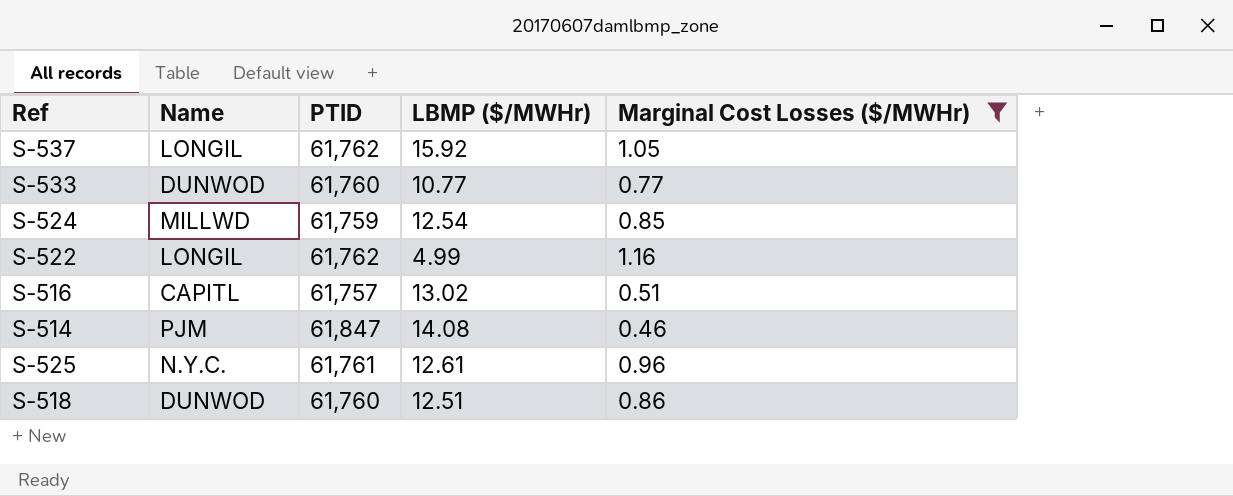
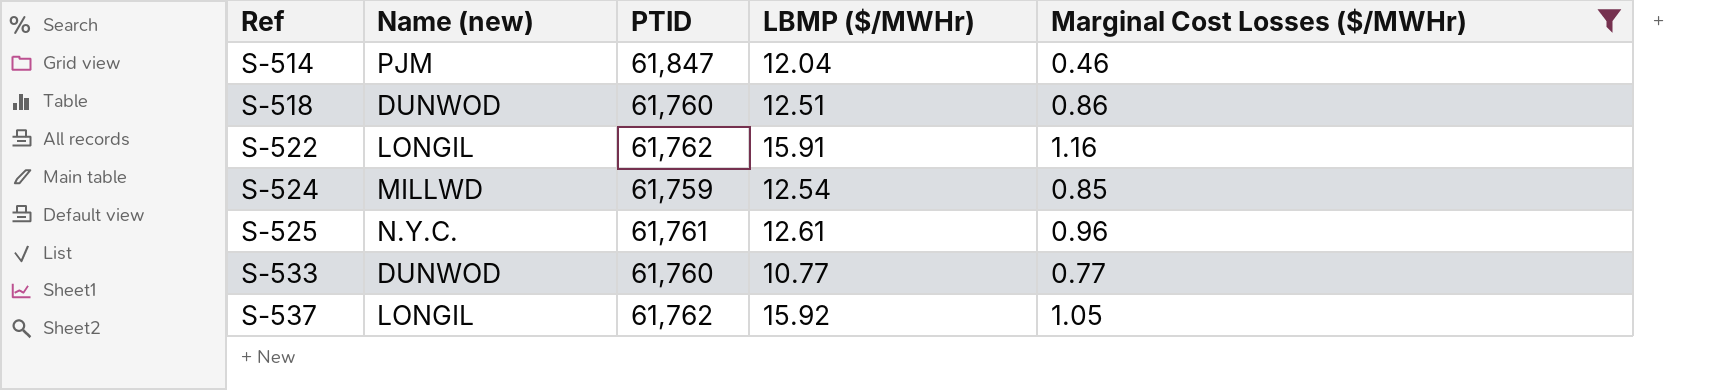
row order: none -> Ref ascending
column name: Name -> Name (new)
row S-516: CAPITL | 61,757 | 13.02 | 0.51 -> none
S-514 | LBMP ($/MWHr): 14.08 -> 12.04
S-522 | LBMP ($/MWHr): 4.99 -> 15.91

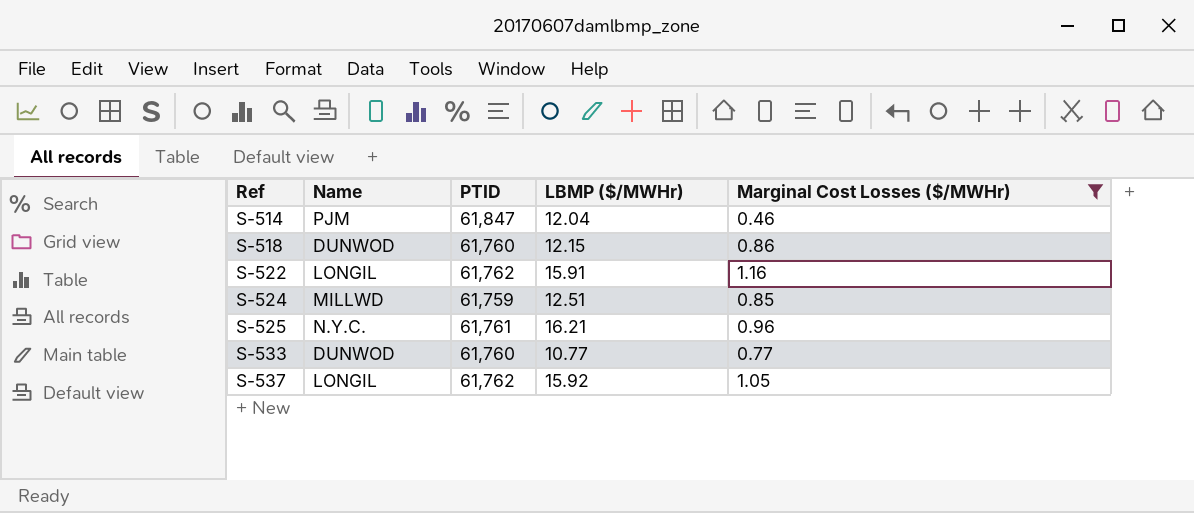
column name: Name (new) -> Name
S-518 | LBMP ($/MWHr): 12.51 -> 12.15
S-524 | LBMP ($/MWHr): 12.54 -> 12.51
S-525 | LBMP ($/MWHr): 12.61 -> 16.21

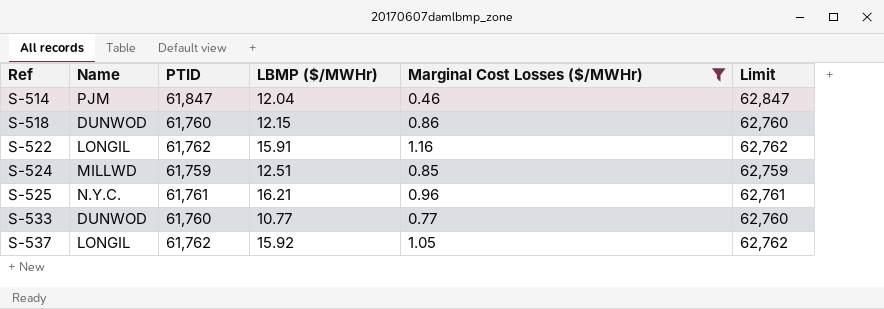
column Limit | formula: none -> [PTID] + 1000

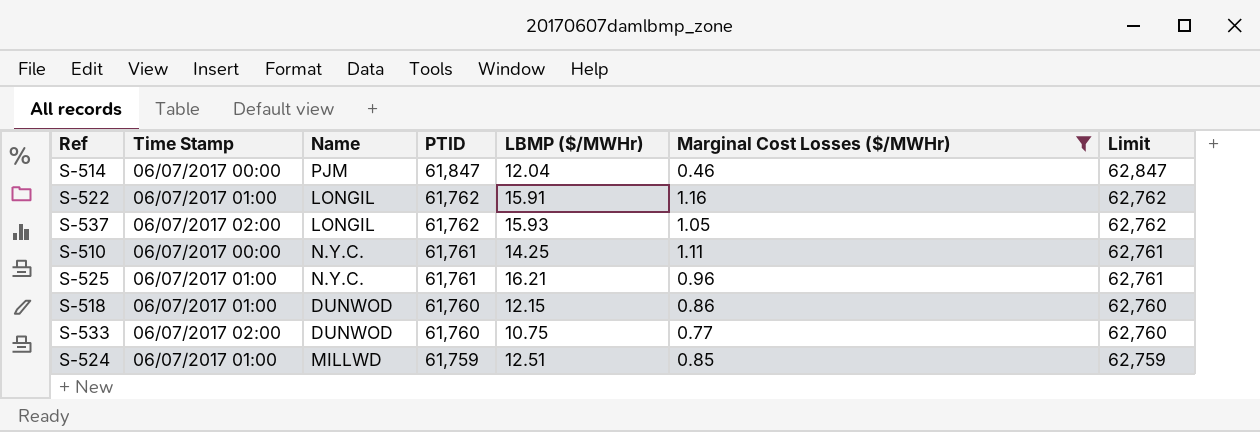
row order: Ref ascending -> PTID descending
column Time Stamp | position: none -> 2
S-537 | LBMP ($/MWHr): 15.92 -> 15.93
row S-510: none -> 06/07/2017 00:00 | N.Y.C. | 61,761 | 14.25 | 1.11 | 62,761
S-533 | LBMP ($/MWHr): 10.77 -> 10.75

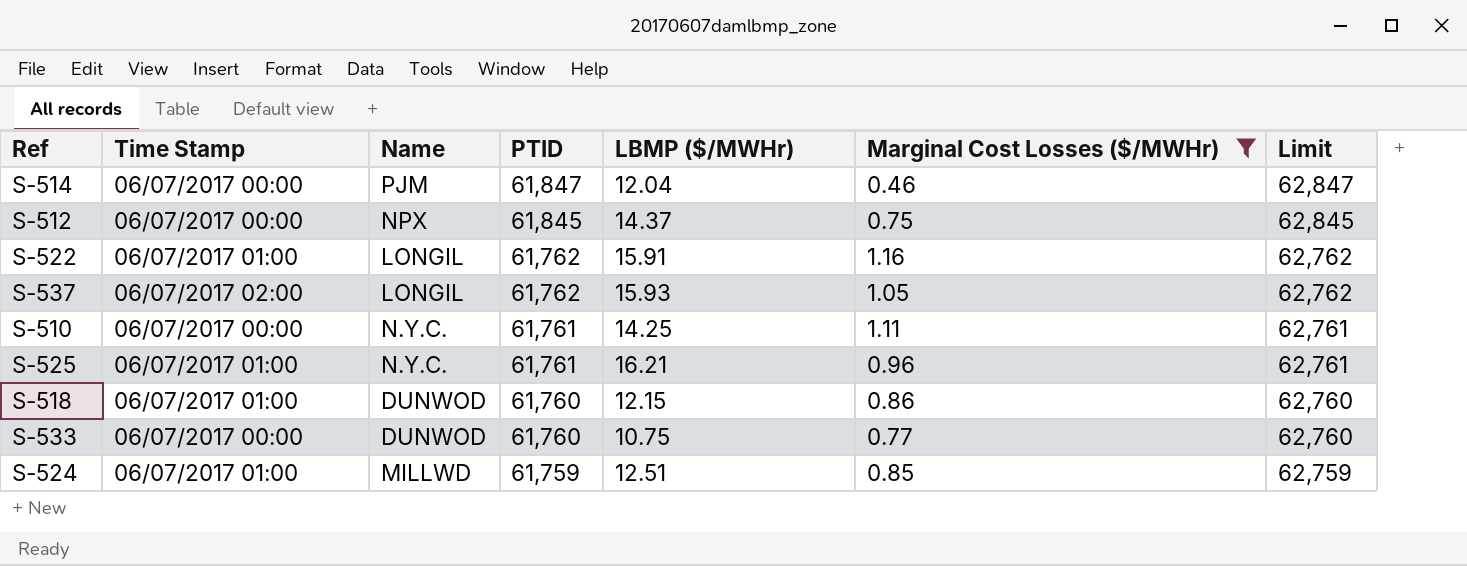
row S-512: none -> 06/07/2017 00:00 | NPX | 61,845 | 14.37 | 0.75 | 62,845
S-533 | Time Stamp: 06/07/2017 02:00 -> 06/07/2017 00:00

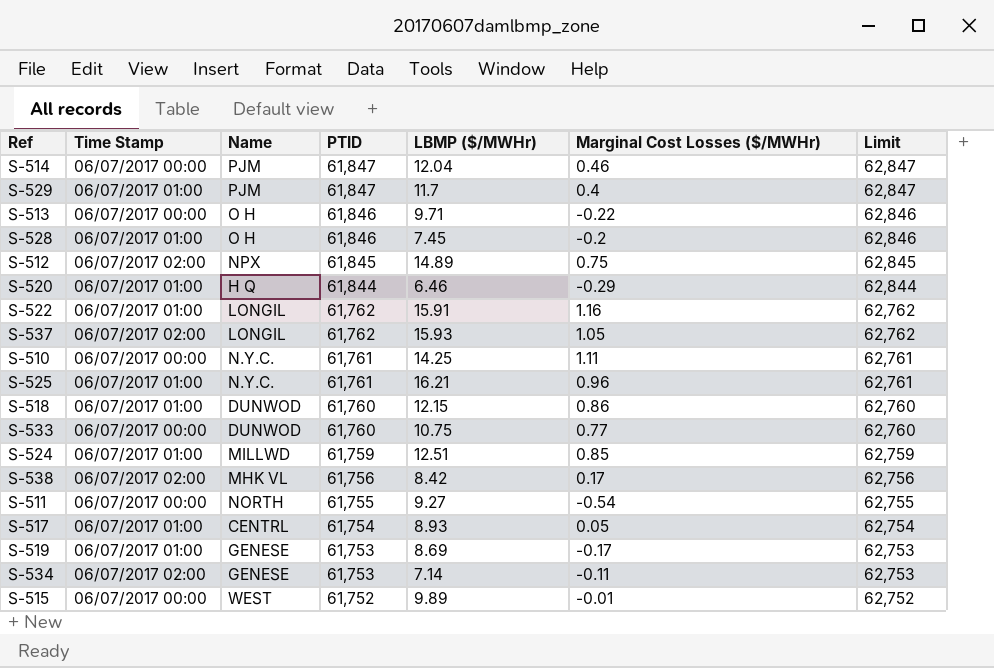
filter: Marginal Cost Losses ($/MWHr) >= 0.46 -> none
S-512 | Time Stamp: 06/07/2017 00:00 -> 06/07/2017 02:00
S-512 | LBMP ($/MWHr): 14.37 -> 14.89

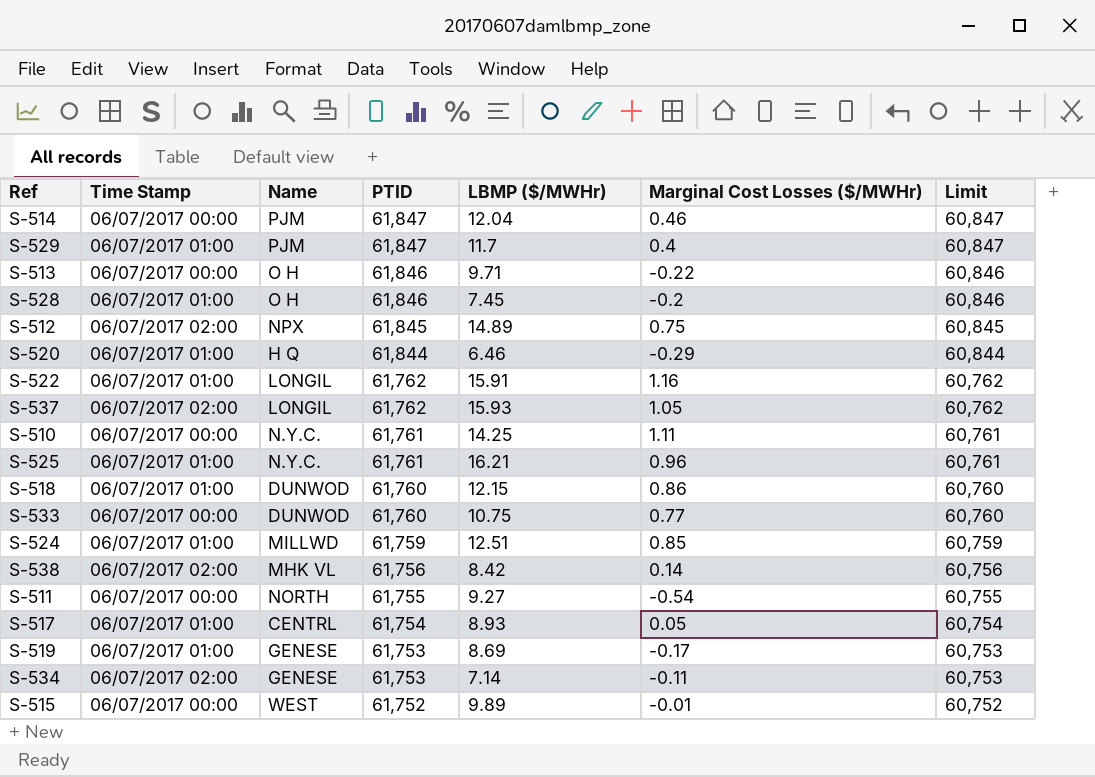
column Limit | formula: [PTID] + 1000 -> [PTID] - 1000
S-538 | Marginal Cost Losses ($/MWHr): 0.17 -> 0.14

